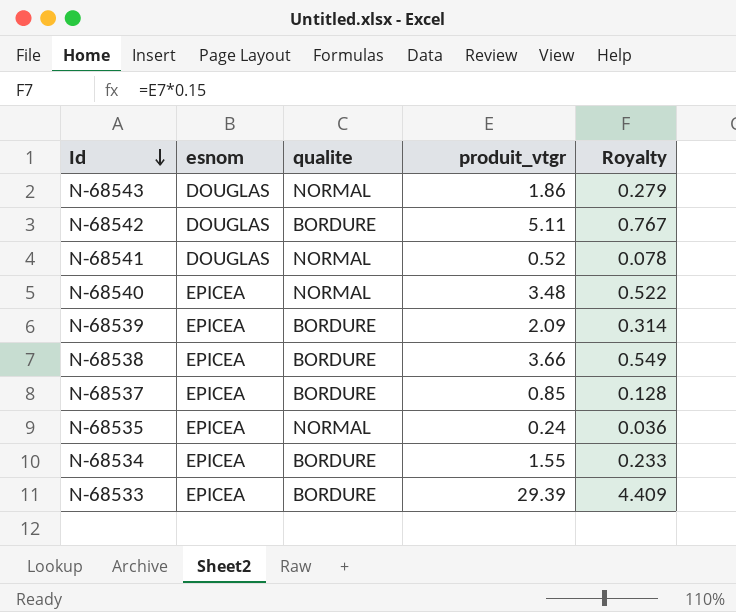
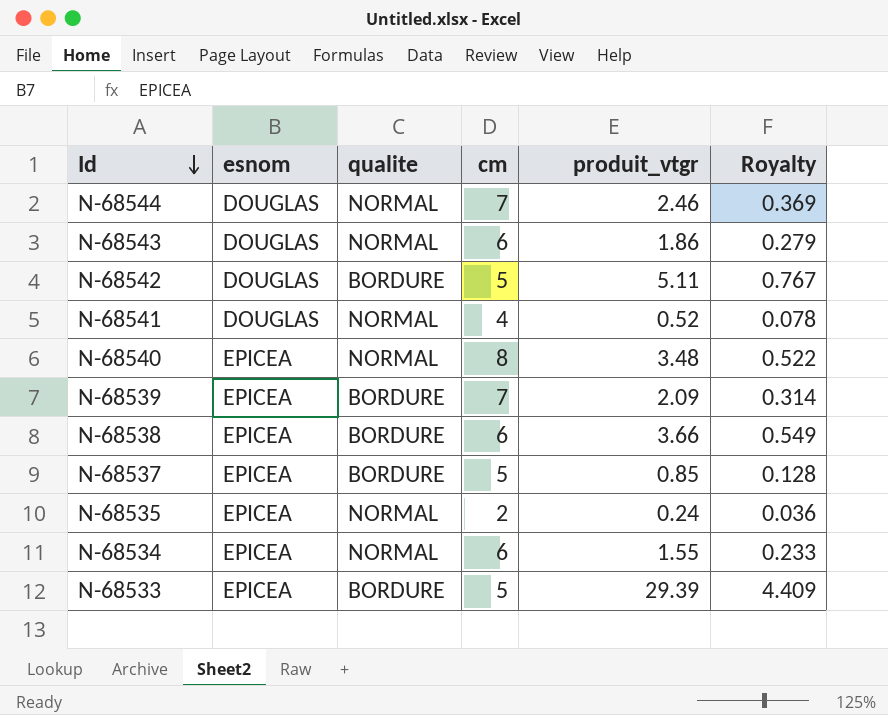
column cm | position: none -> 4
row N-68544: none -> DOUGLAS | NORMAL | 7 | 2.46 | 0.369
N-68534 | qualite: BORDURE -> NORMAL

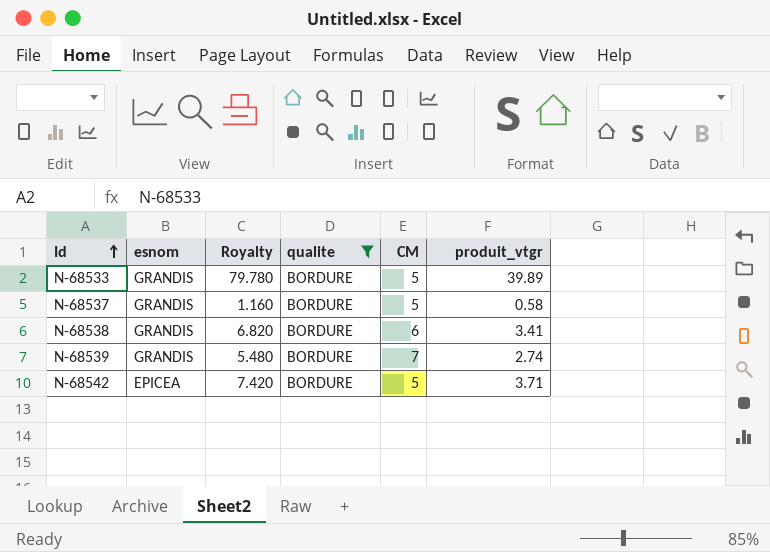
filter: none -> qualite = BORDURE
row order: Id descending -> Id ascending
column Royalty | formula: [produit_vtgr] * 0.15 -> [produit_vtgr] * 2
column Royalty | position: 6 -> 3
column name: cm -> CM
N-68533 | esnom: EPICEA -> GRANDIS
N-68533 | produit_vtgr: 29.39 -> 39.89
N-68537 | esnom: EPICEA -> GRANDIS
N-68537 | produit_vtgr: 0.85 -> 0.58
N-68538 | esnom: EPICEA -> GRANDIS
N-68538 | produit_vtgr: 3.66 -> 3.41
N-68539 | esnom: EPICEA -> GRANDIS
N-68539 | produit_vtgr: 2.09 -> 2.74
N-68542 | esnom: DOUGLAS -> EPICEA
N-68542 | produit_vtgr: 5.11 -> 3.71

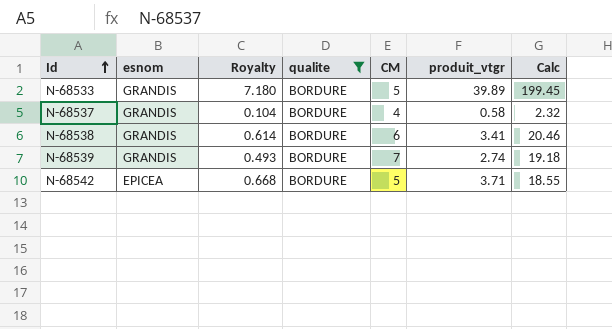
column Royalty | formula: [produit_vtgr] * 2 -> [produit_vtgr] * 0.18
column Calc | formula: none -> [CM] * [produit_vtgr]
N-68537 | CM: 5 -> 4

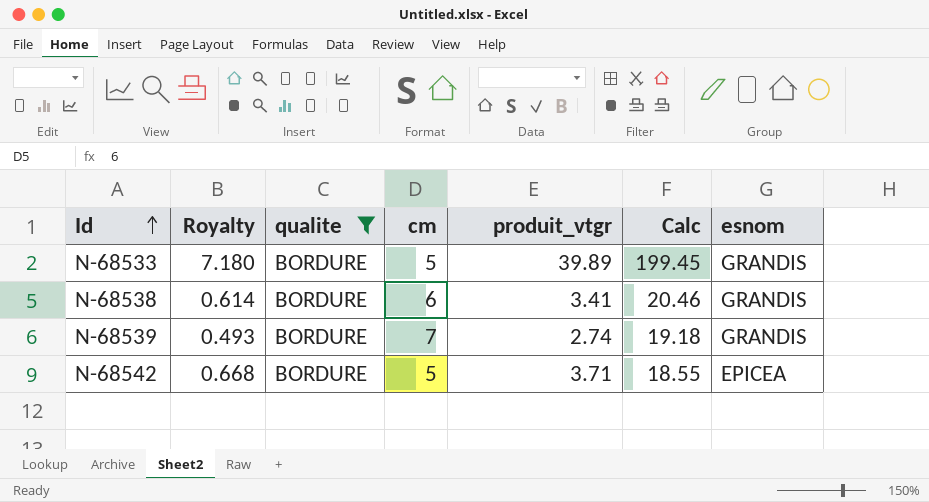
column name: CM -> cm
column esnom | position: 2 -> 7
row N-68537: GRANDIS | 0.104 | BORDURE | 4 | 0.58 | 2.32 -> none

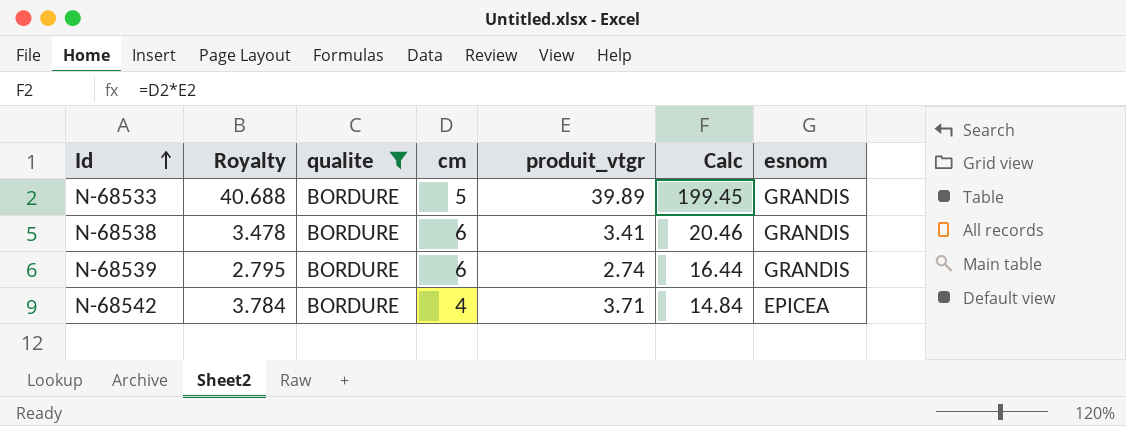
column Royalty | formula: [produit_vtgr] * 0.18 -> [produit_vtgr] * 1.02
N-68539 | cm: 7 -> 6
N-68539 | Calc: 19.18 -> 16.44
N-68542 | cm: 5 -> 4
N-68542 | Calc: 18.55 -> 14.84

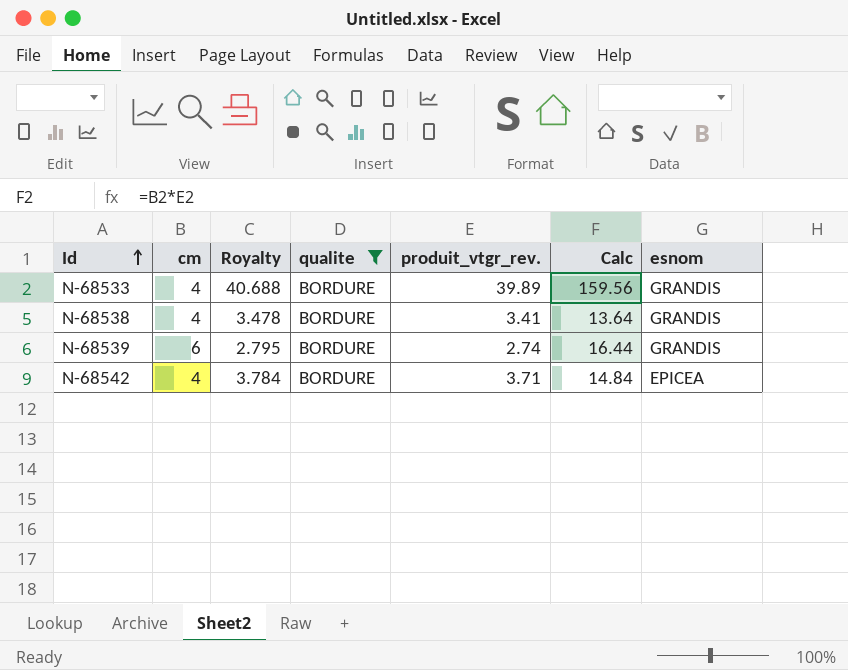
column cm | position: 4 -> 2
column name: produit_vtgr -> produit_vtgr_rev.
N-68533 | cm: 5 -> 4
N-68533 | Calc: 199.45 -> 159.56
N-68538 | cm: 6 -> 4
N-68538 | Calc: 20.46 -> 13.64

